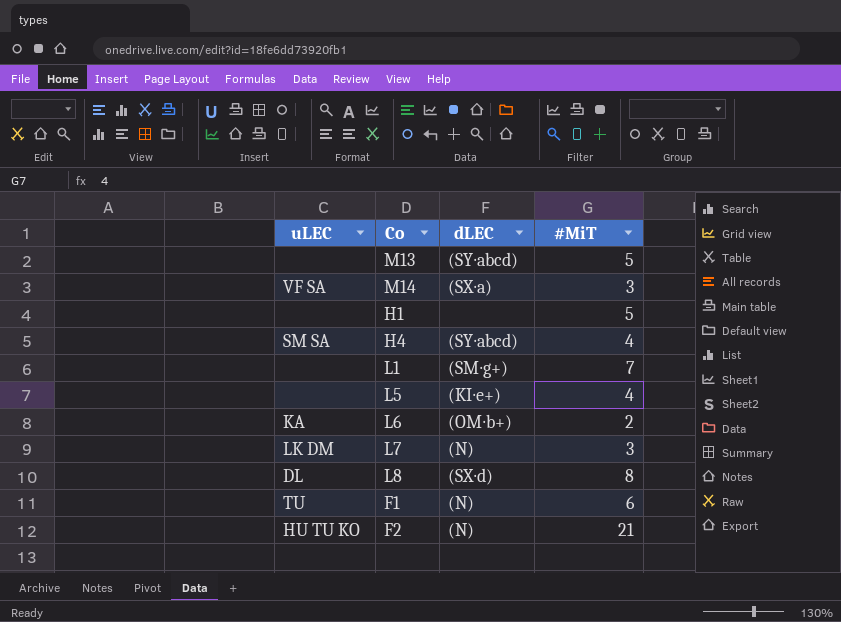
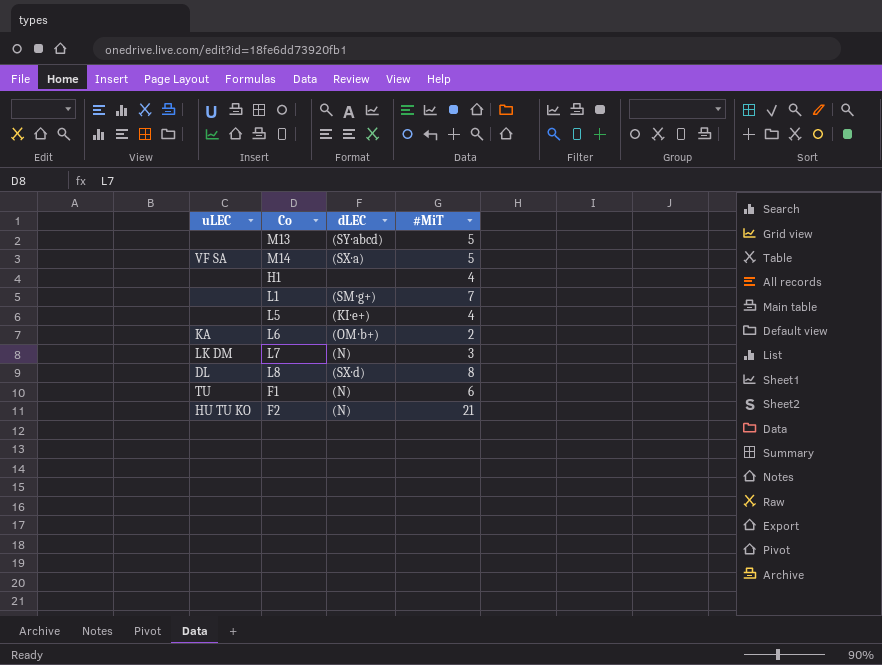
row H4: SM SA | (SY∙abcd) | 4 -> none
M14 | #MiT: 3 -> 5
H1 | #MiT: 5 -> 4

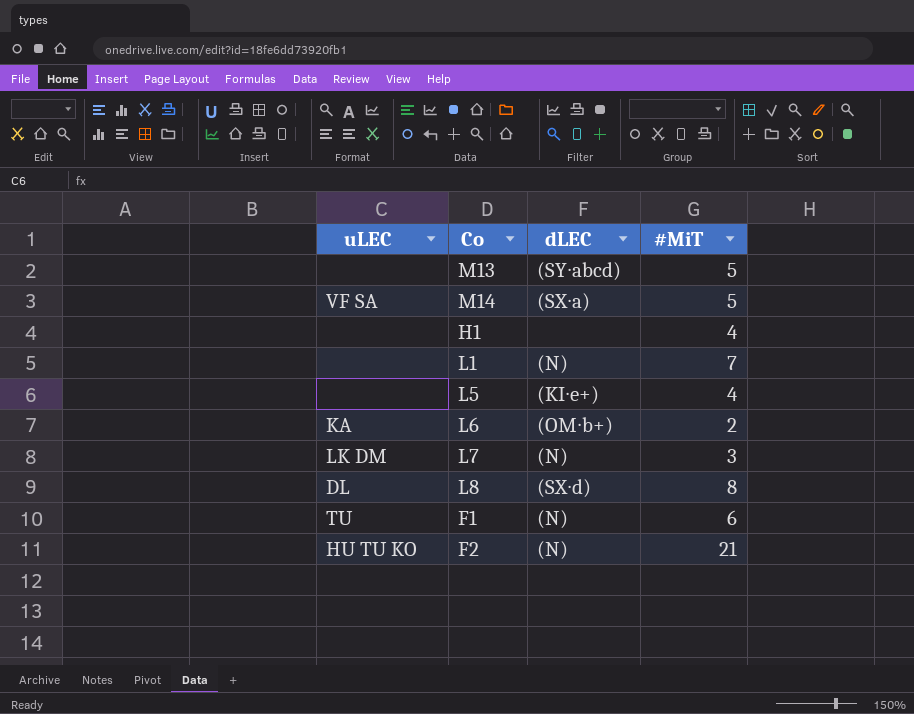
L1 | dLEC: (SM∙g+) -> (N)

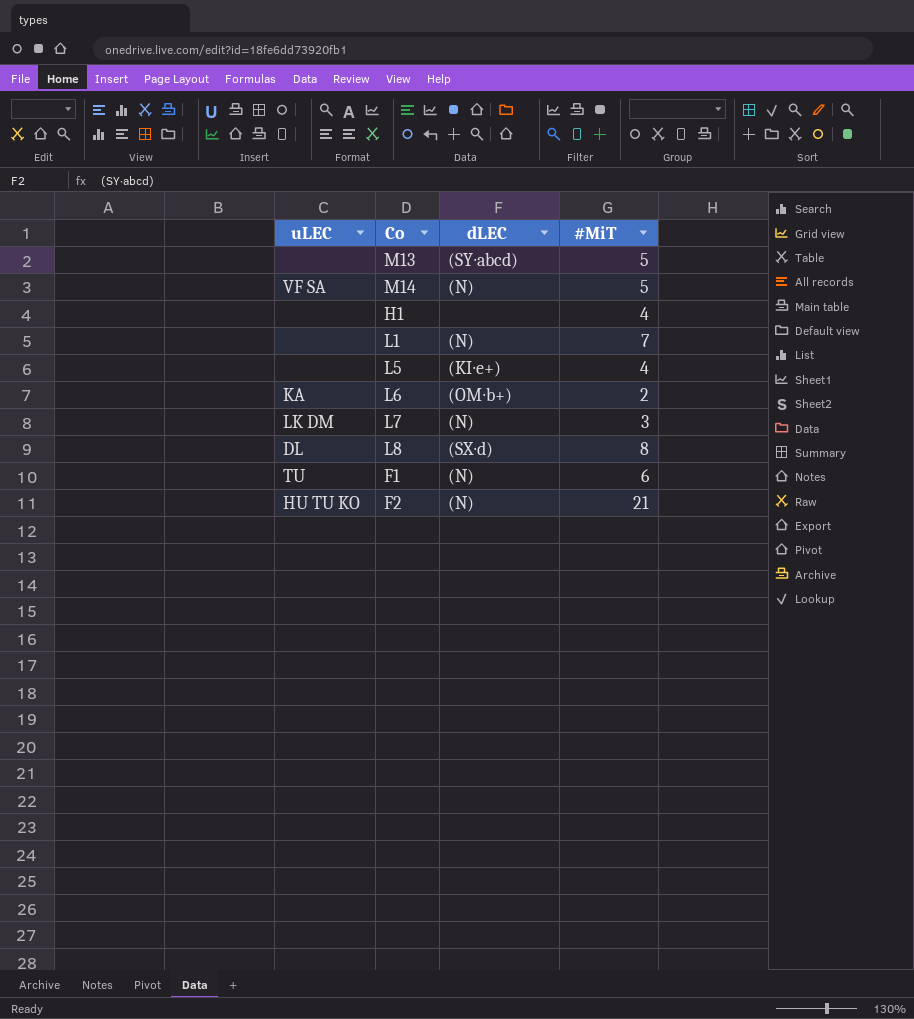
M14 | dLEC: (SX∙a) -> (N)

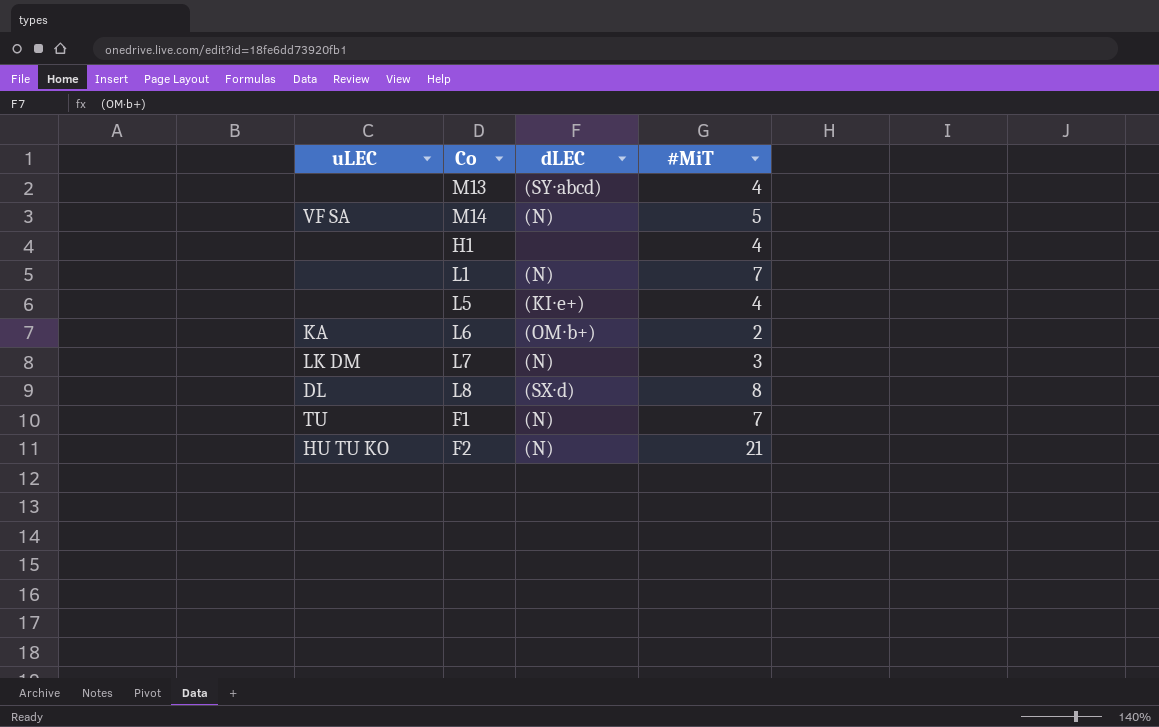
M13 | #MiT: 5 -> 4
F1 | #MiT: 6 -> 7

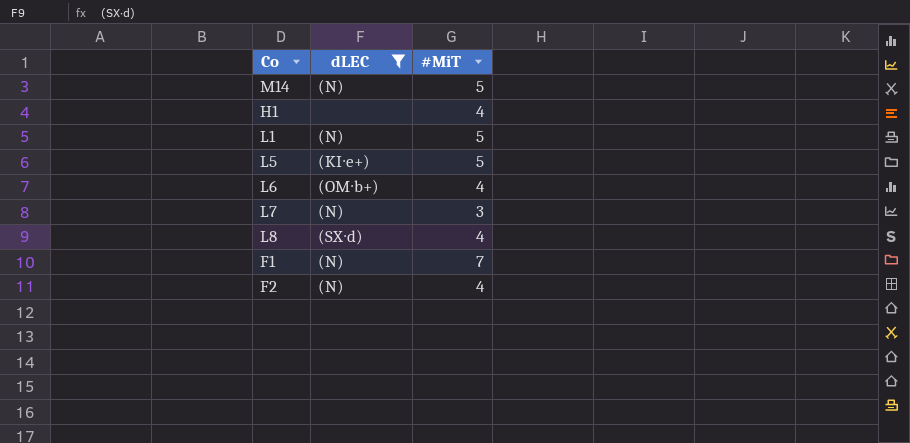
filter: none -> dLEC != (SY∙abcd)
column uLEC | position: 1 -> none
L1 | #MiT: 7 -> 5
L5 | #MiT: 4 -> 5
L6 | #MiT: 2 -> 4
L8 | #MiT: 8 -> 4
F2 | #MiT: 21 -> 4

